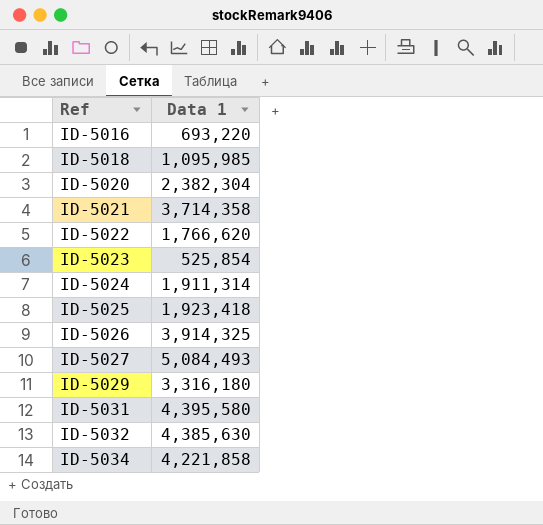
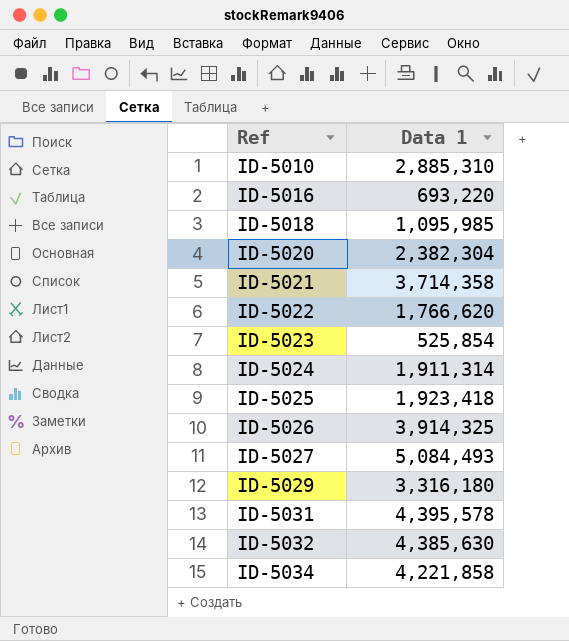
row ID-5010: none -> 2,885,310
ID-5031 | Data 1: 4,395,580 -> 4,395,578

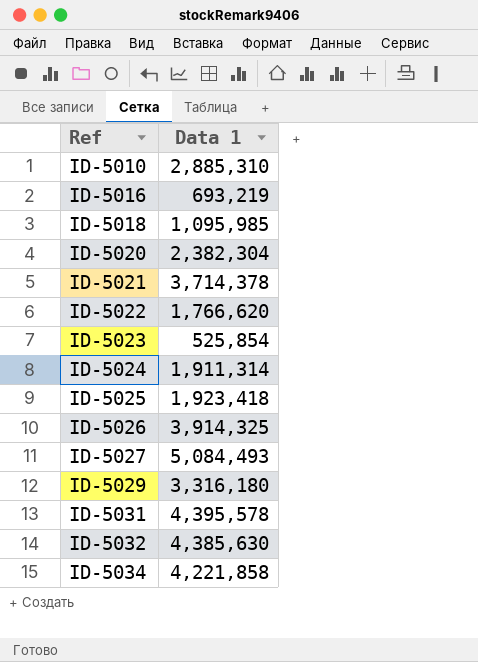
ID-5016 | Data 1: 693,220 -> 693,219
ID-5021 | Data 1: 3,714,358 -> 3,714,378

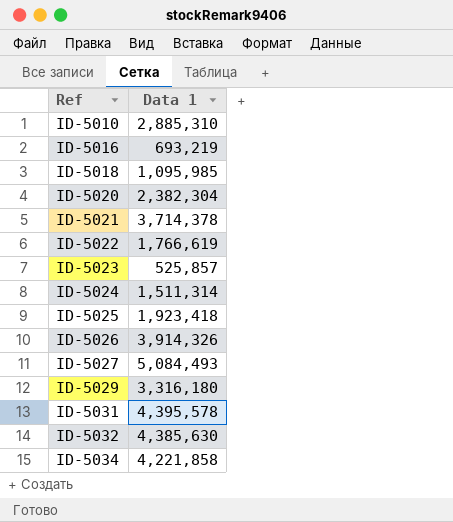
ID-5022 | Data 1: 1,766,620 -> 1,766,619
ID-5023 | Data 1: 525,854 -> 525,857
ID-5024 | Data 1: 1,911,314 -> 1,511,314
ID-5026 | Data 1: 3,914,325 -> 3,914,326

